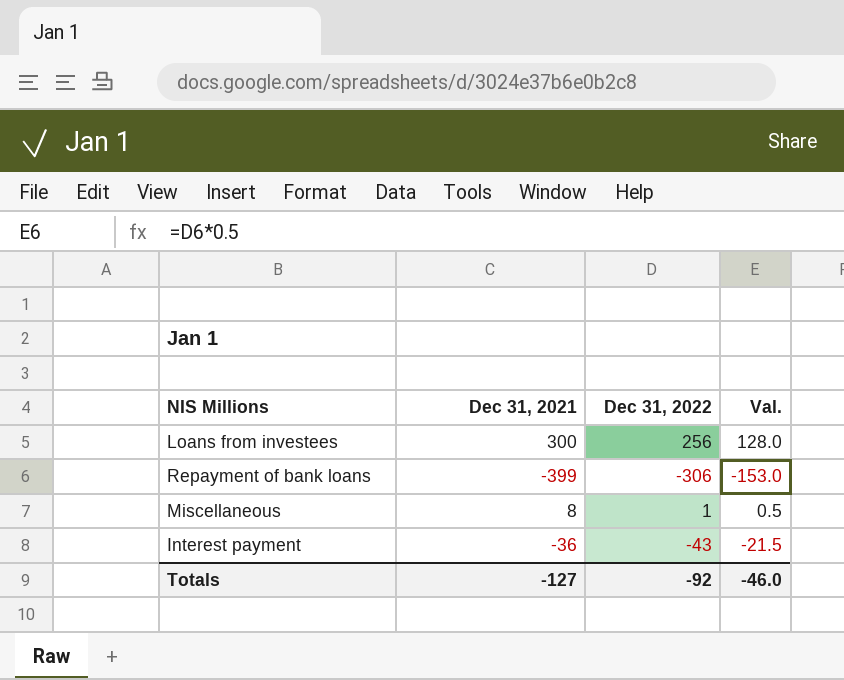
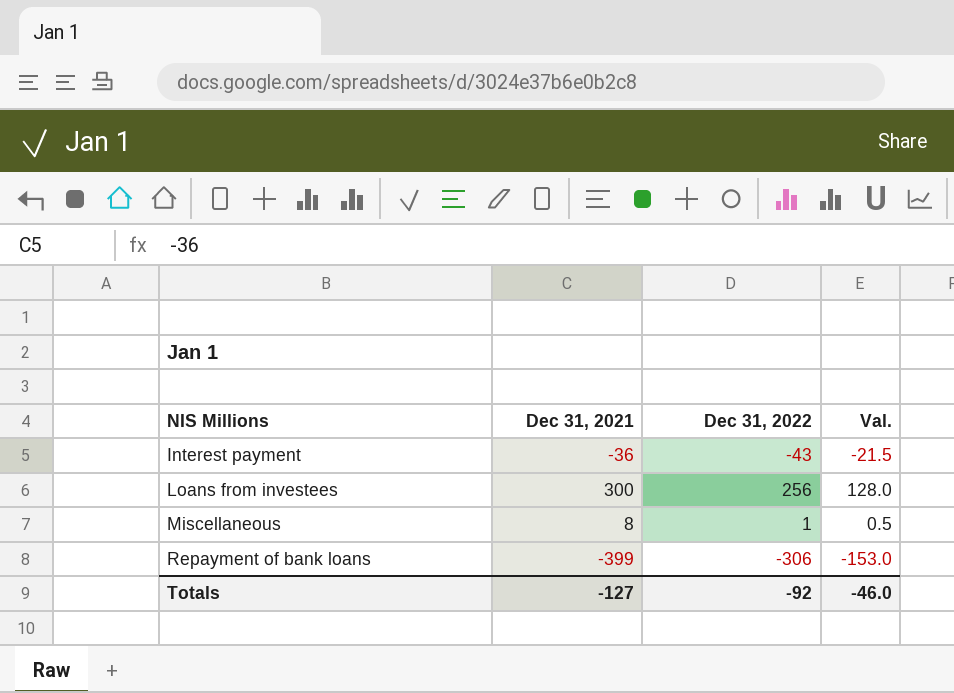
row order: none -> NIS Millions ascending

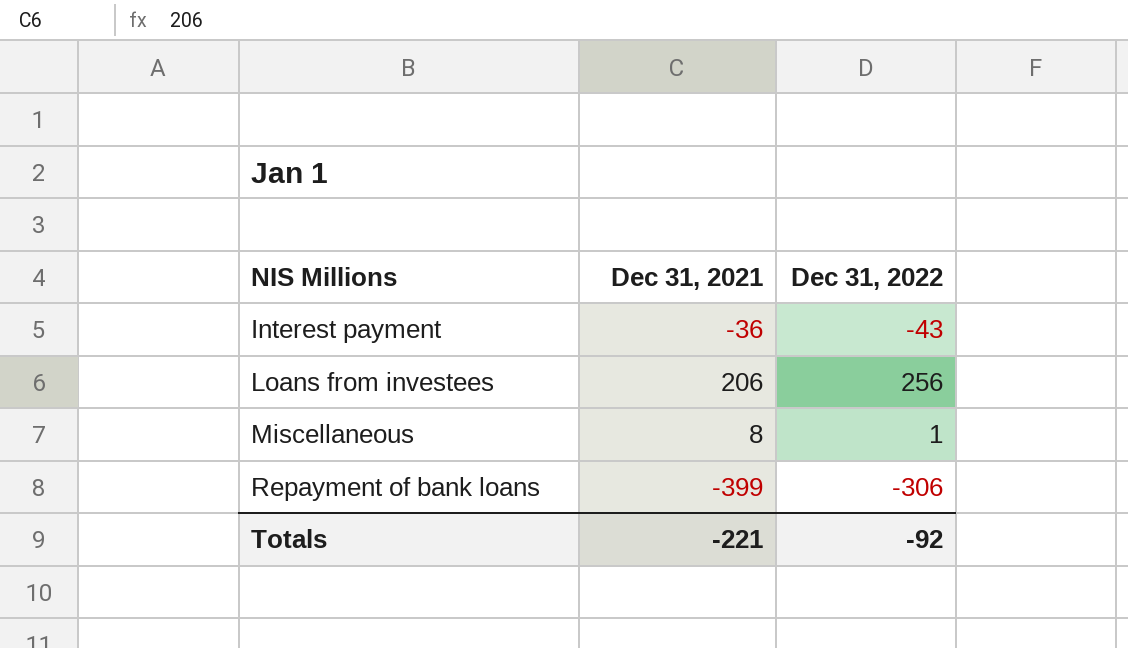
column Val. | formula: [Dec 31, 2022] * 0.5 -> none
Loans from investees | Dec 31, 2021: 300 -> 206
Totals | Dec 31, 2021: -127 -> -221

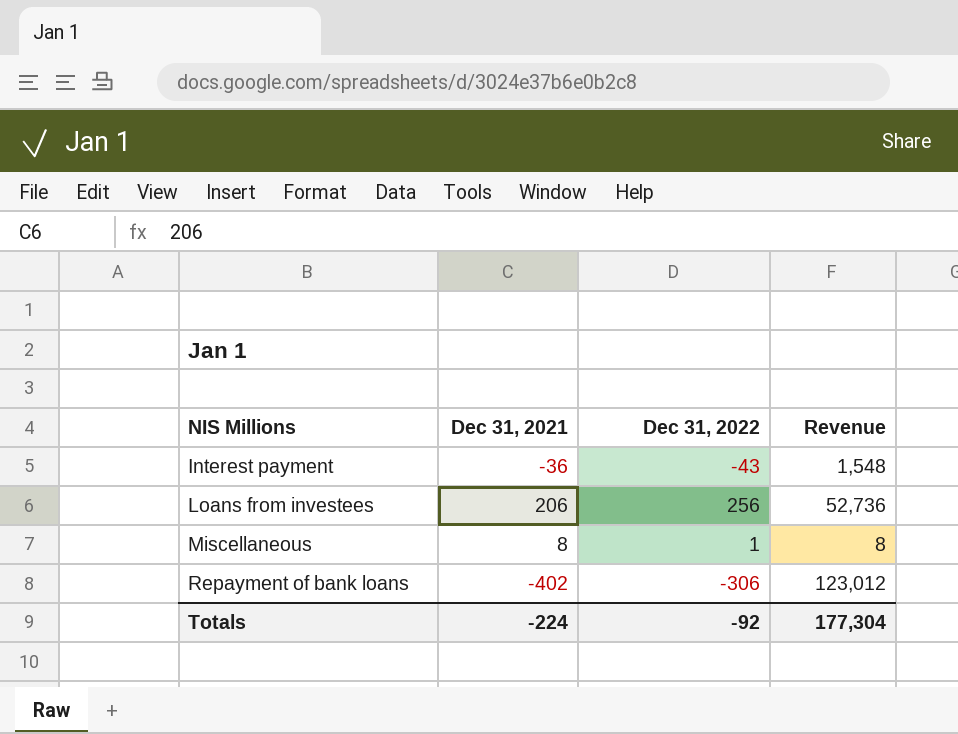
column Revenue | formula: none -> [Dec 31, 2021] * [Dec 31, 2022]
Repayment of bank loans | Dec 31, 2021: -399 -> -402
Totals | Dec 31, 2021: -221 -> -224

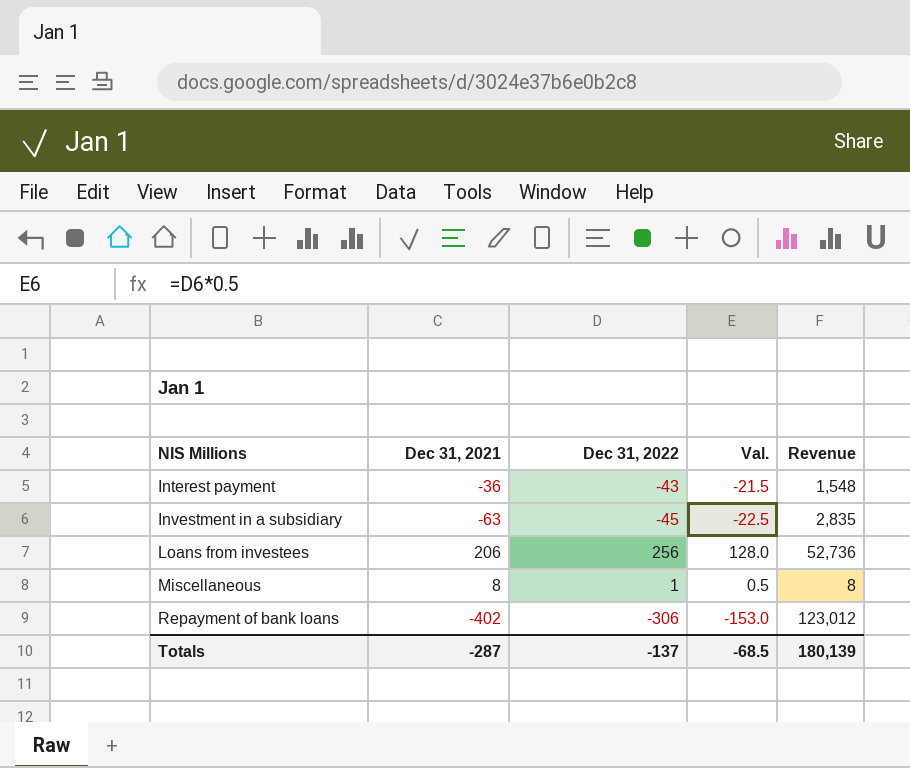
column Val. | formula: none -> [Dec 31, 2022] * 0.5
row Investment in a subsidiary: none -> -63 | -45 | -22.5 | 2,835
Totals | Dec 31, 2021: -224 -> -287
Totals | Dec 31, 2022: -92 -> -137
Totals | Revenue: 177,304 -> 180,139

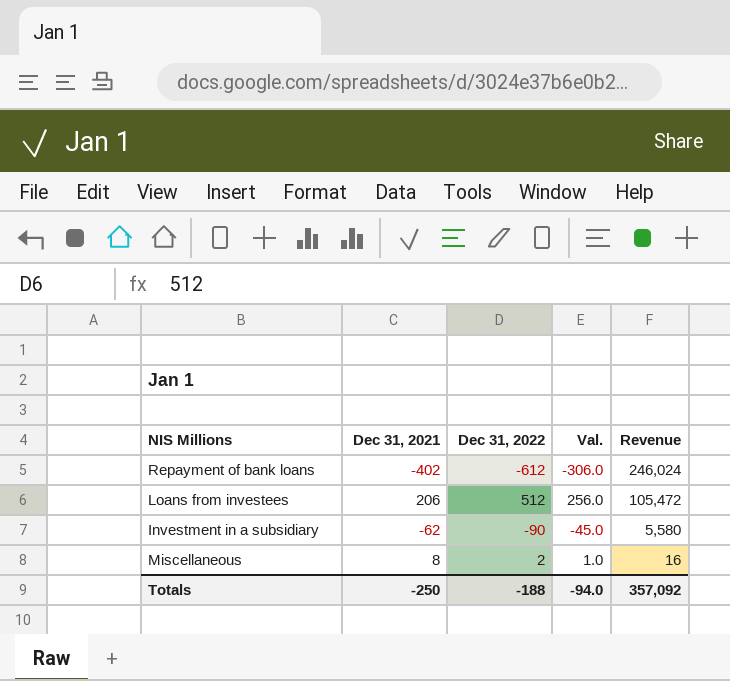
row order: NIS Millions ascending -> Revenue descending
row Interest payment: -36 | -43 | -21.5 | 1,548 -> none
Repayment of bank loans | Dec 31, 2022: -306 -> -612
Repayment of bank loans | Val.: -153.0 -> -306.0
Repayment of bank loans | Revenue: 123,012 -> 246,024
Loans from investees | Dec 31, 2022: 256 -> 512
Loans from investees | Val.: 128.0 -> 256.0
Loans from investees | Revenue: 52,736 -> 105,472
Investment in a subsidiary | Dec 31, 2021: -63 -> -62
Investment in a subsidiary | Dec 31, 2022: -45 -> -90
Investment in a subsidiary | Val.: -22.5 -> -45.0
Investment in a subsidiary | Revenue: 2,835 -> 5,580
Miscellaneous | Dec 31, 2022: 1 -> 2
Miscellaneous | Val.: 0.5 -> 1.0
Miscellaneous | Revenue: 8 -> 16
Totals | Dec 31, 2021: -287 -> -250
Totals | Dec 31, 2022: -137 -> -188
Totals | Val.: -68.5 -> -94.0
Totals | Revenue: 180,139 -> 357,092

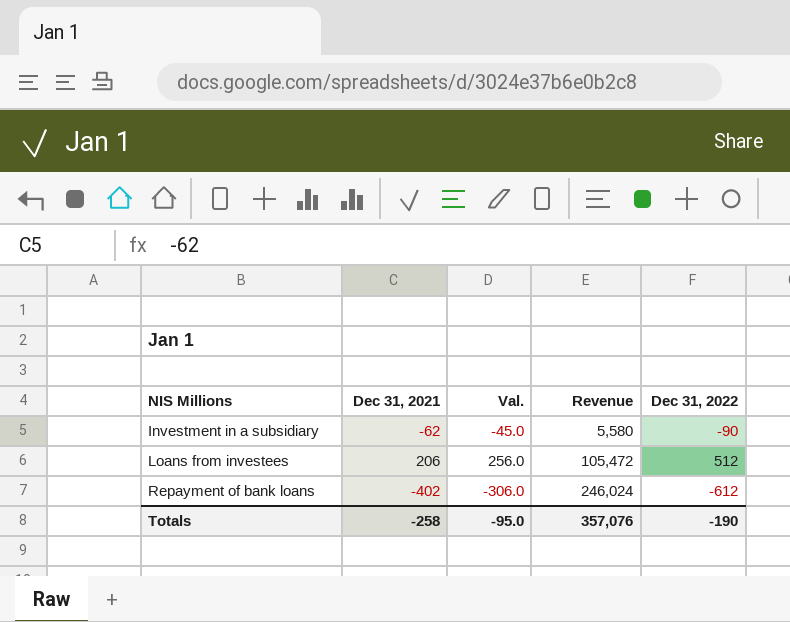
row order: Revenue descending -> NIS Millions ascending
column Dec 31, 2022 | position: 3 -> 5
row Miscellaneous: 8 | 2 | 1.0 | 16 -> none
Totals | Dec 31, 2021: -250 -> -258
Totals | Val.: -94.0 -> -95.0
Totals | Revenue: 357,092 -> 357,076
Totals | Dec 31, 2022: -188 -> -190

